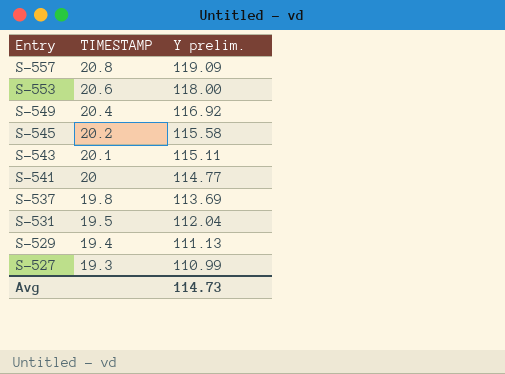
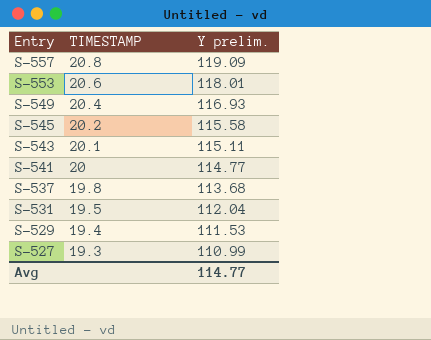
S-553 | Y prelim.: 118.00 -> 118.01
S-549 | Y prelim.: 116.92 -> 116.93
S-537 | Y prelim.: 113.69 -> 113.68
S-529 | Y prelim.: 111.13 -> 111.53
Avg | Y prelim.: 114.73 -> 114.77

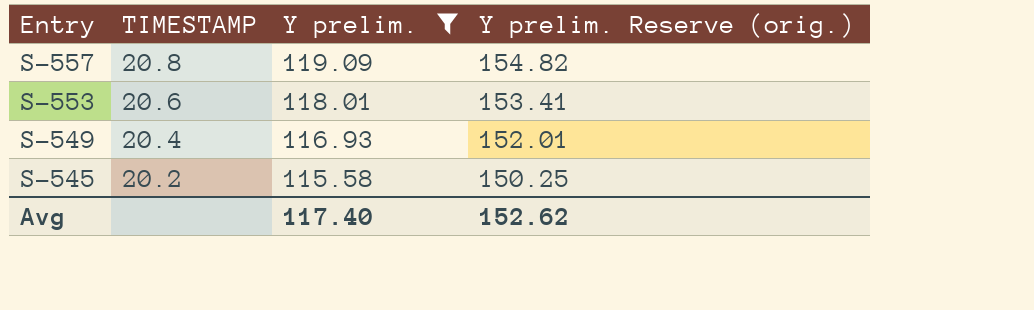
filter: none -> Y prelim. >= 115.58
column Y prelim. Reserve (orig.) | formula: none -> [Y prelim.] * 1.3
Avg | Y prelim.: 114.77 -> 117.40

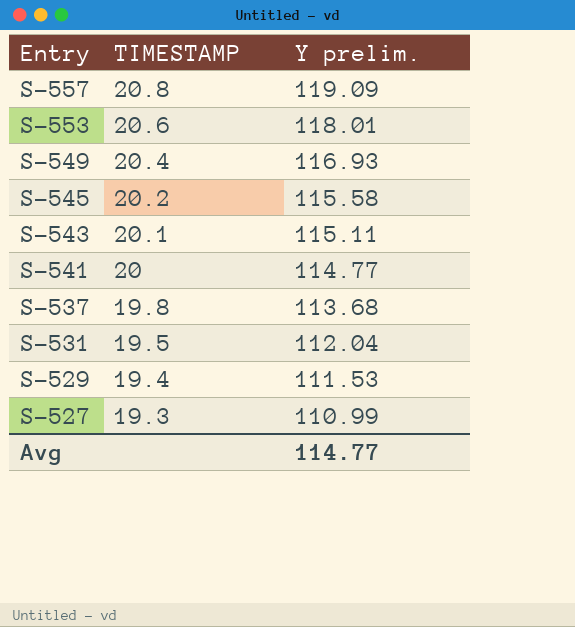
filter: Y prelim. >= 115.58 -> none
column Y prelim. Reserve (orig.) | formula: [Y prelim.] * 1.3 -> none
Avg | Y prelim.: 117.40 -> 114.77

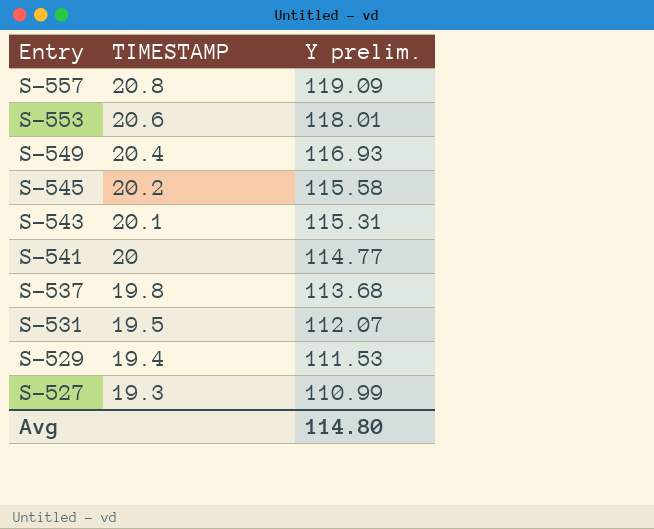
S-543 | Y prelim.: 115.11 -> 115.31
S-531 | Y prelim.: 112.04 -> 112.07
Avg | Y prelim.: 114.77 -> 114.80

